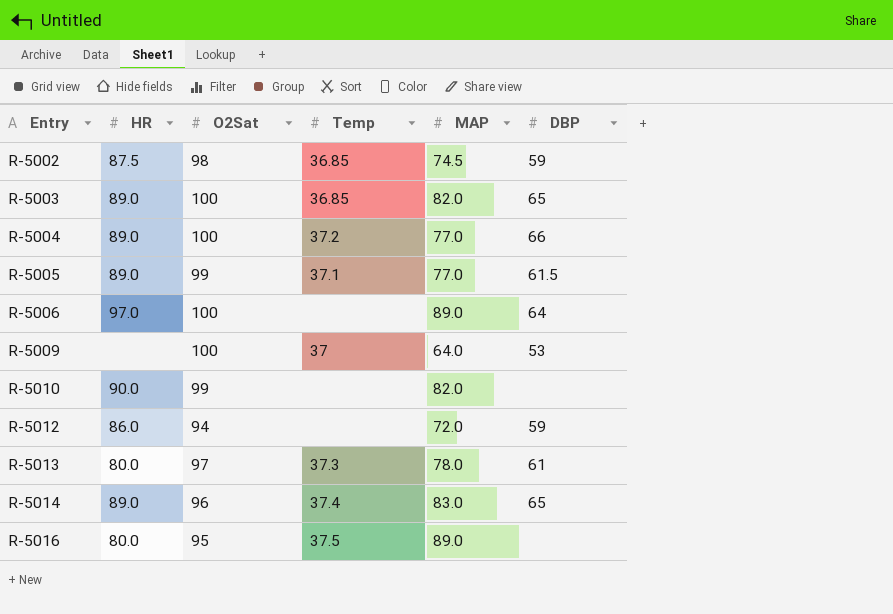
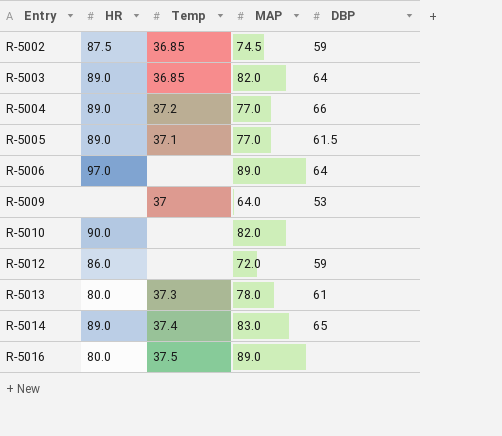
column O2Sat | position: 3 -> none
R-5003 | DBP: 65 -> 64

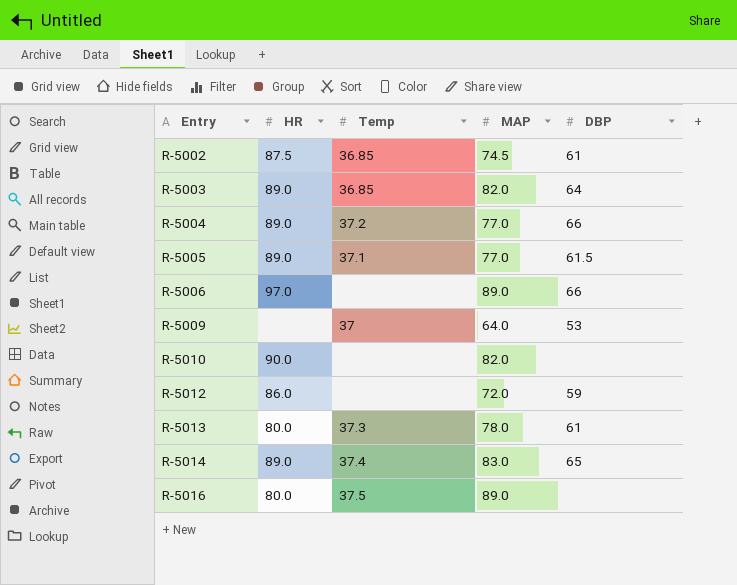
R-5002 | DBP: 59 -> 61
R-5006 | DBP: 64 -> 66

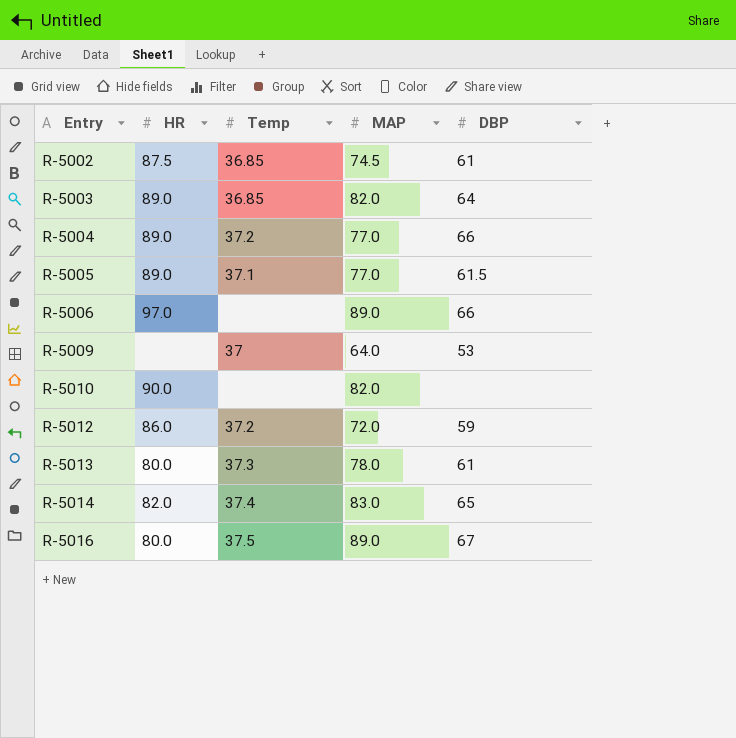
R-5012 | Temp: none -> 37.2
R-5014 | HR: 89.0 -> 82.0
R-5016 | DBP: none -> 67

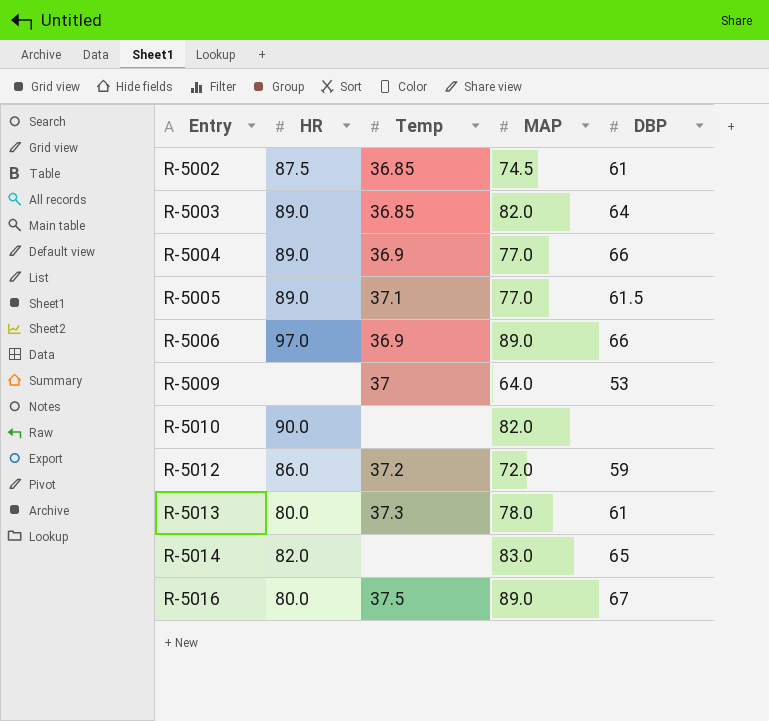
R-5004 | Temp: 37.2 -> 36.9
R-5006 | Temp: none -> 36.9
R-5014 | Temp: 37.4 -> none

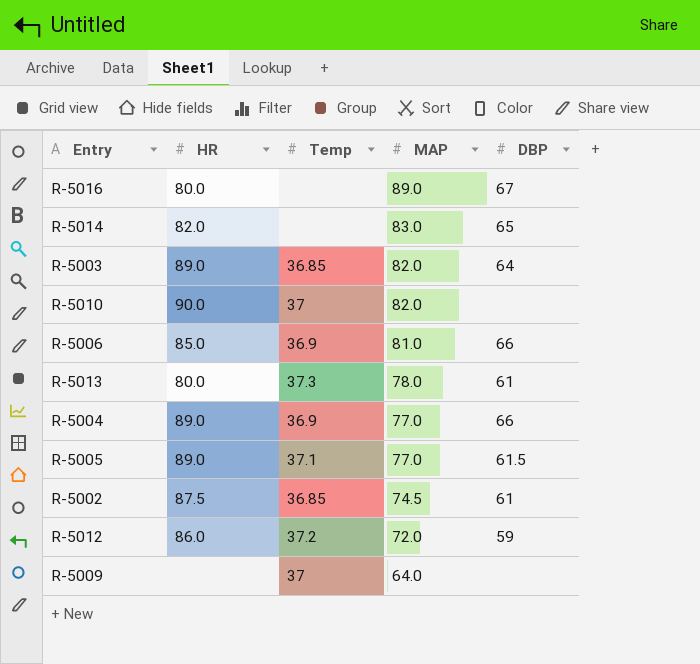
row order: Entry ascending -> MAP descending
R-5016 | Temp: 37.5 -> none
R-5010 | Temp: none -> 37
R-5006 | HR: 97.0 -> 85.0
R-5006 | MAP: 89.0 -> 81.0
R-5009 | DBP: 53 -> none

